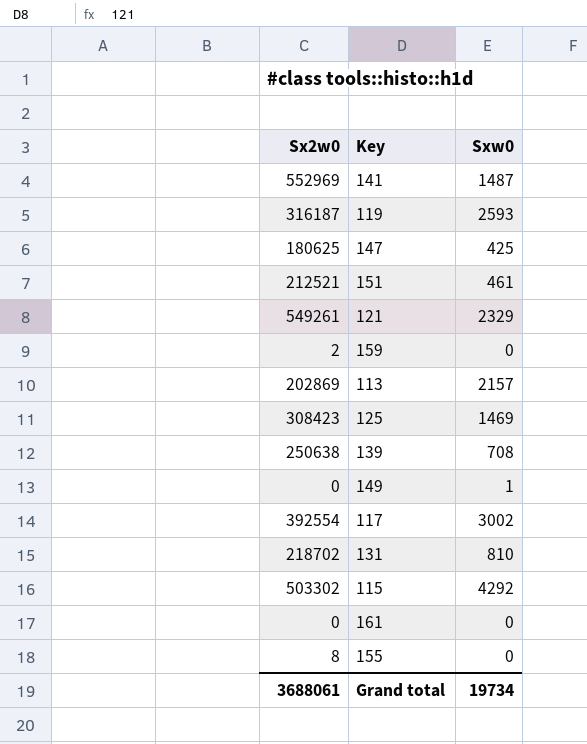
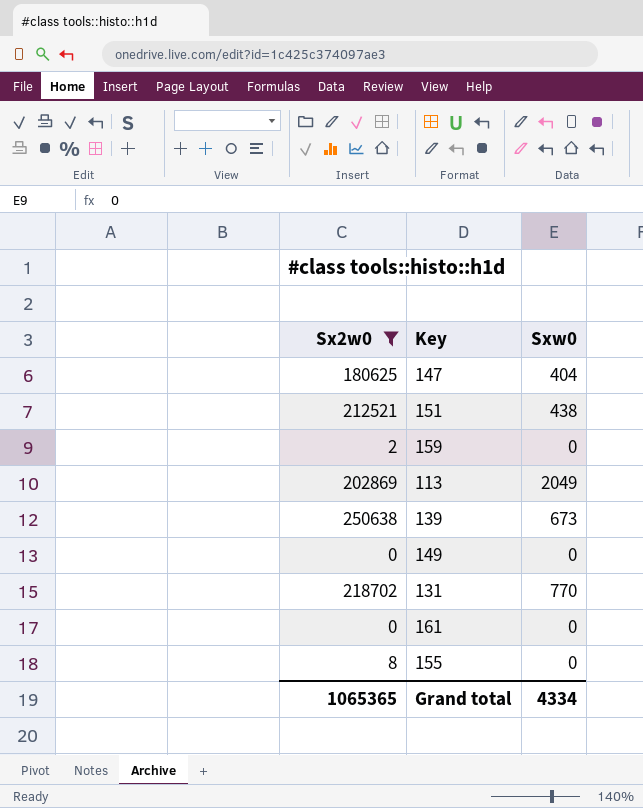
filter: none -> Sx2w0 <= 250638
147 | Sxw0: 425 -> 404
151 | Sxw0: 461 -> 438
113 | Sxw0: 2157 -> 2049
139 | Sxw0: 708 -> 673
149 | Sxw0: 1 -> 0
131 | Sxw0: 810 -> 770
Grand total | Sx2w0: 3688061 -> 1065365
Grand total | Sxw0: 19734 -> 4334

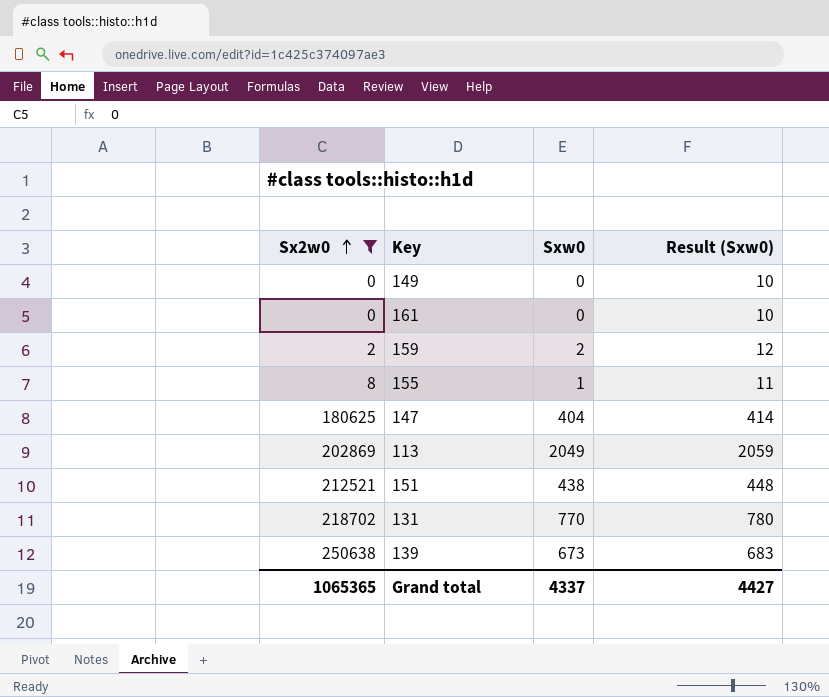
row order: none -> Sx2w0 ascending
column Result (Sxw0) | formula: none -> [Sxw0] + 10
159 | Sxw0: 0 -> 2
155 | Sxw0: 0 -> 1
Grand total | Sxw0: 4334 -> 4337

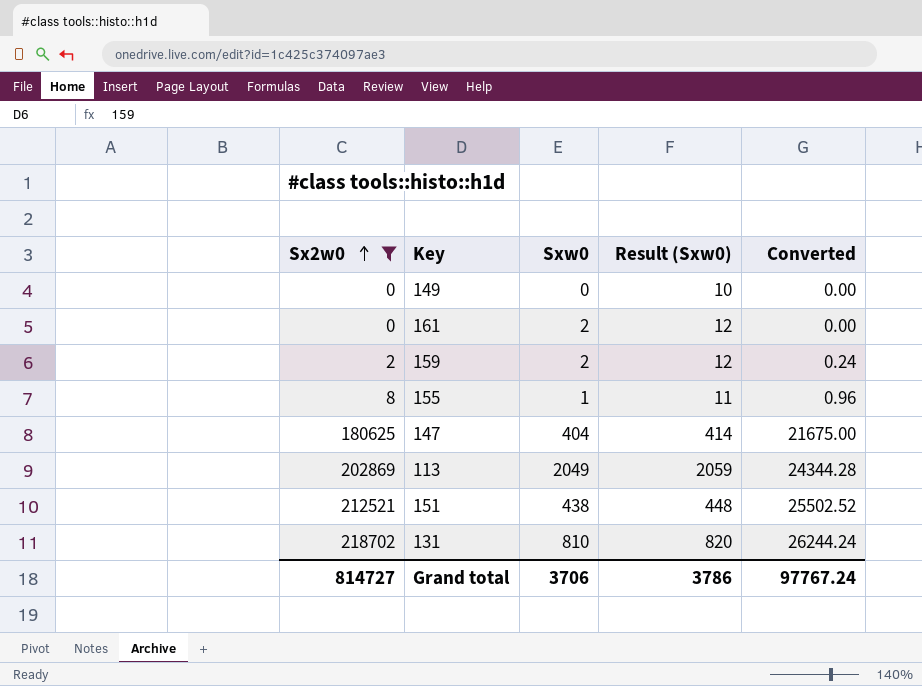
column Converted | formula: none -> [Sx2w0] * 0.12
row 139: 250638 | 673 | 683 -> none
161 | Sxw0: 0 -> 2
161 | Result (Sxw0): 10 -> 12
131 | Sxw0: 770 -> 810
131 | Result (Sxw0): 780 -> 820
Grand total | Sx2w0: 1065365 -> 814727
Grand total | Sxw0: 4337 -> 3706
Grand total | Result (Sxw0): 4427 -> 3786

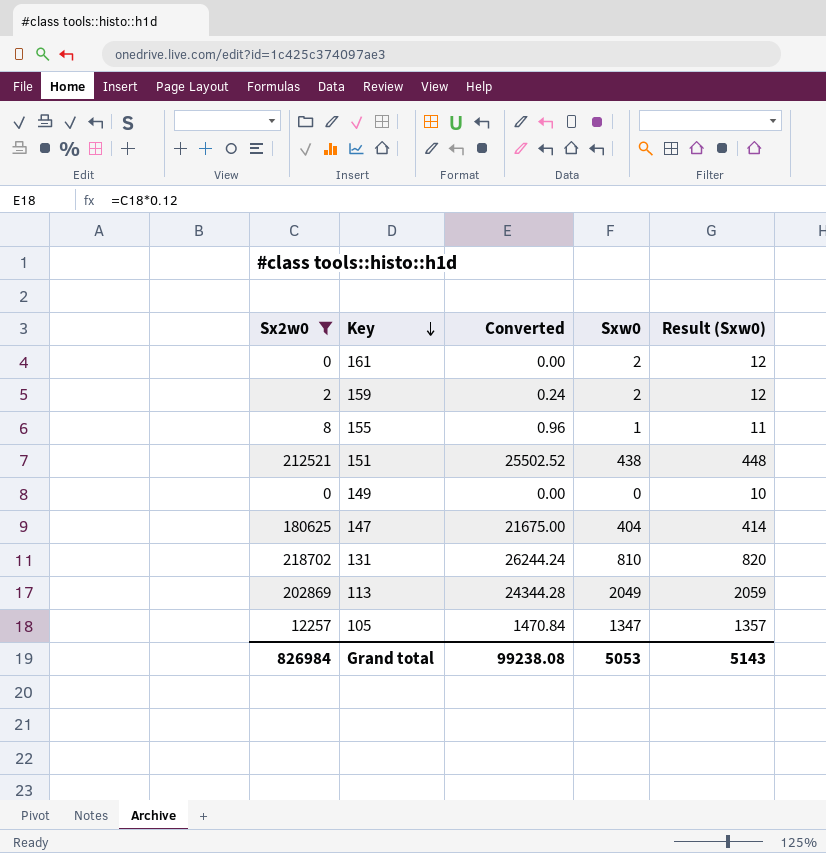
row order: Sx2w0 ascending -> Key descending
column Converted | position: 5 -> 3
row 105: none -> 12257 | 1470.84 | 1347 | 1357
Grand total | Sx2w0: 814727 -> 826984
Grand total | Converted: 97767.24 -> 99238.08
Grand total | Sxw0: 3706 -> 5053
Grand total | Result (Sxw0): 3786 -> 5143

